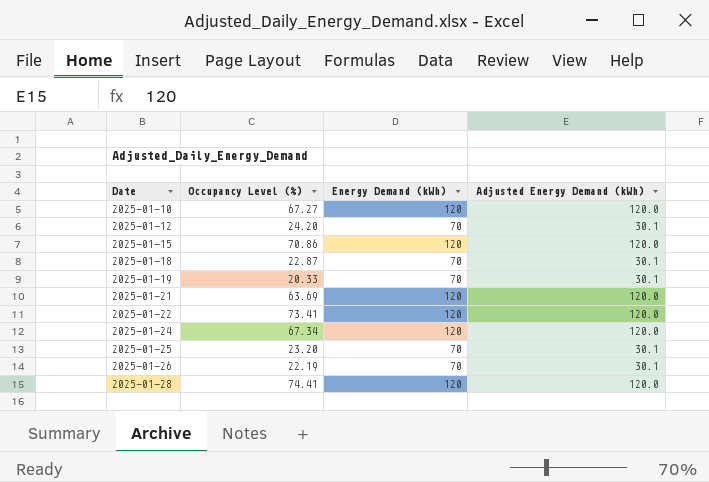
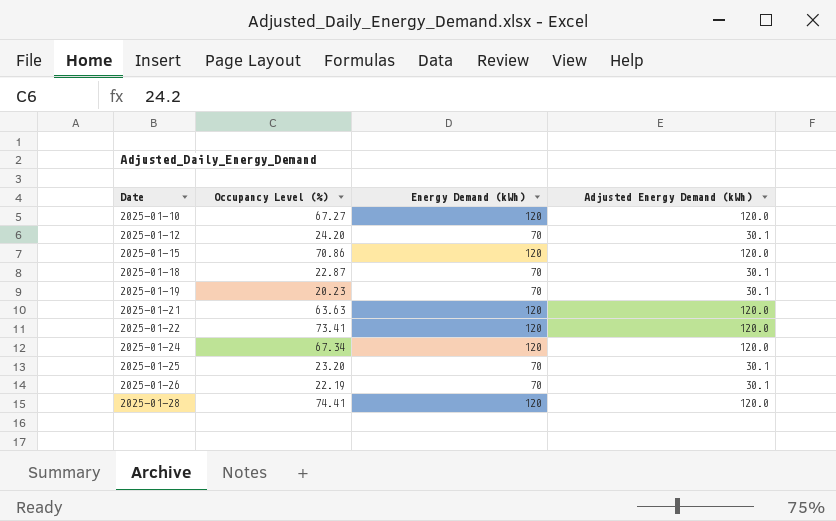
2025-01-19 | Occupancy Level (%): 20.33 -> 20.23
2025-01-21 | Occupancy Level (%): 63.69 -> 63.63

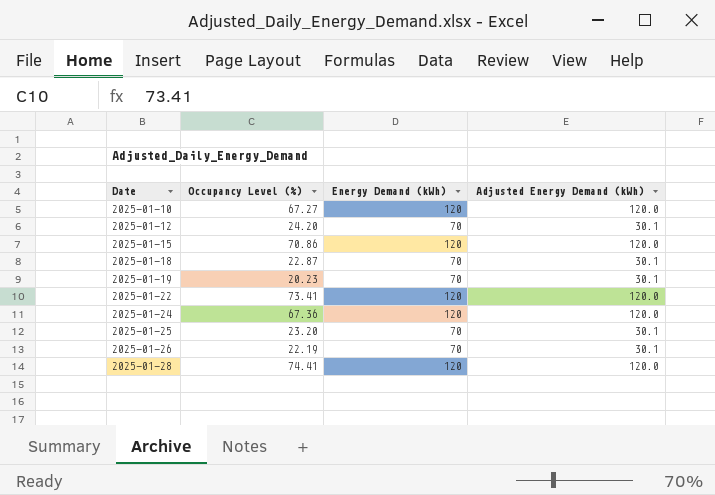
row 2025-01-21: 63.63 | 120 | 120.0 -> none
2025-01-24 | Occupancy Level (%): 67.34 -> 67.36

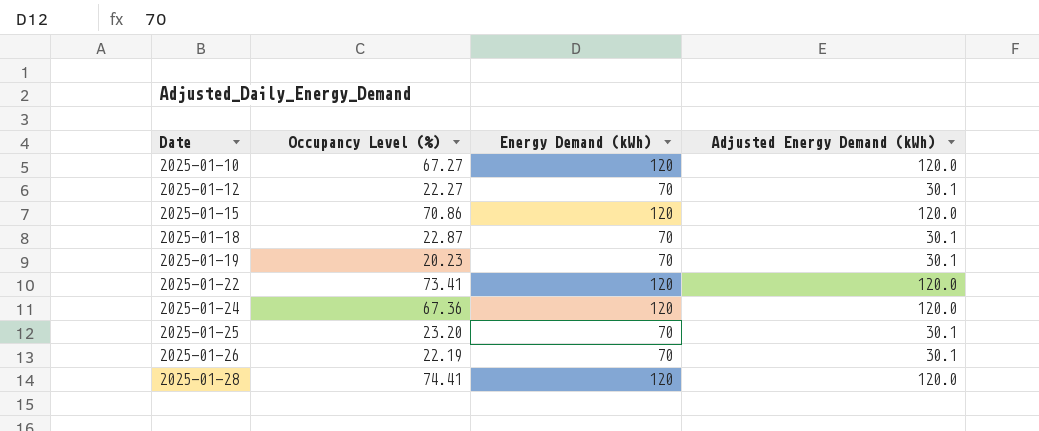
2025-01-12 | Occupancy Level (%): 24.20 -> 22.27

